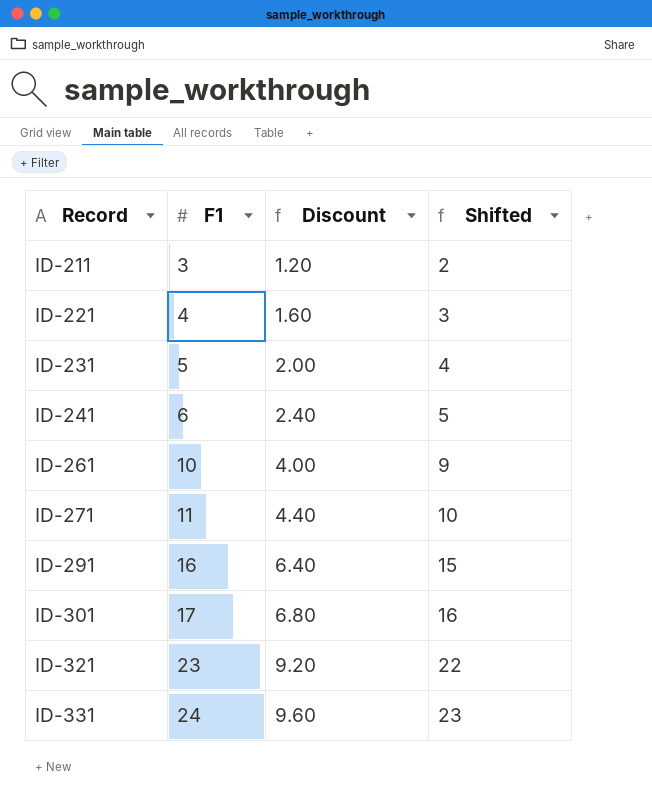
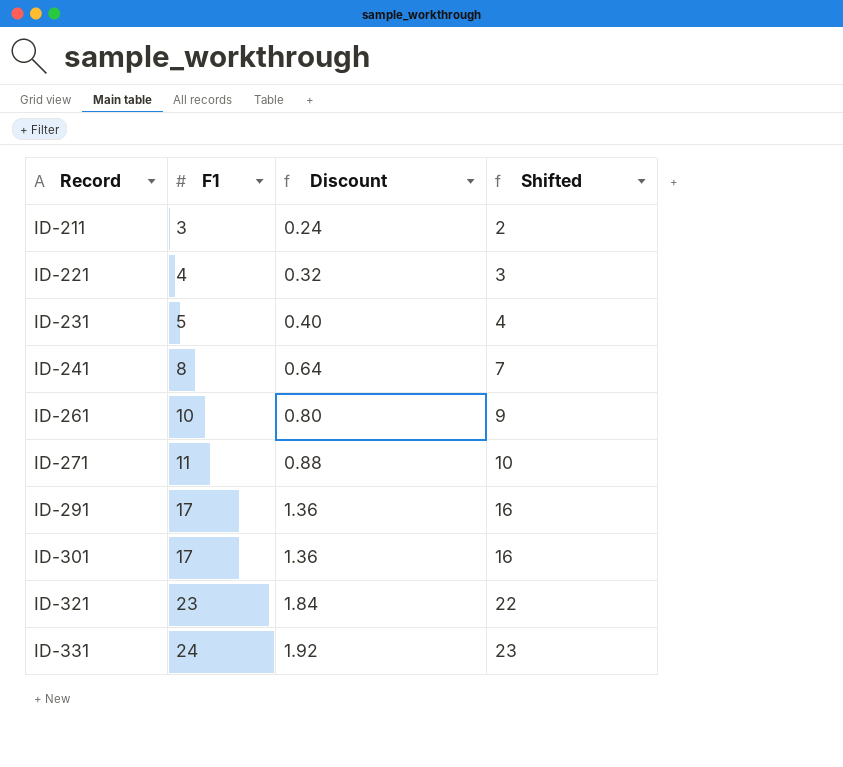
column Discount | formula: [F1] * 0.4 -> [F1] * 0.08
ID-241 | F1: 6 -> 8
ID-241 | Shifted: 5 -> 7
ID-291 | F1: 16 -> 17
ID-291 | Shifted: 15 -> 16

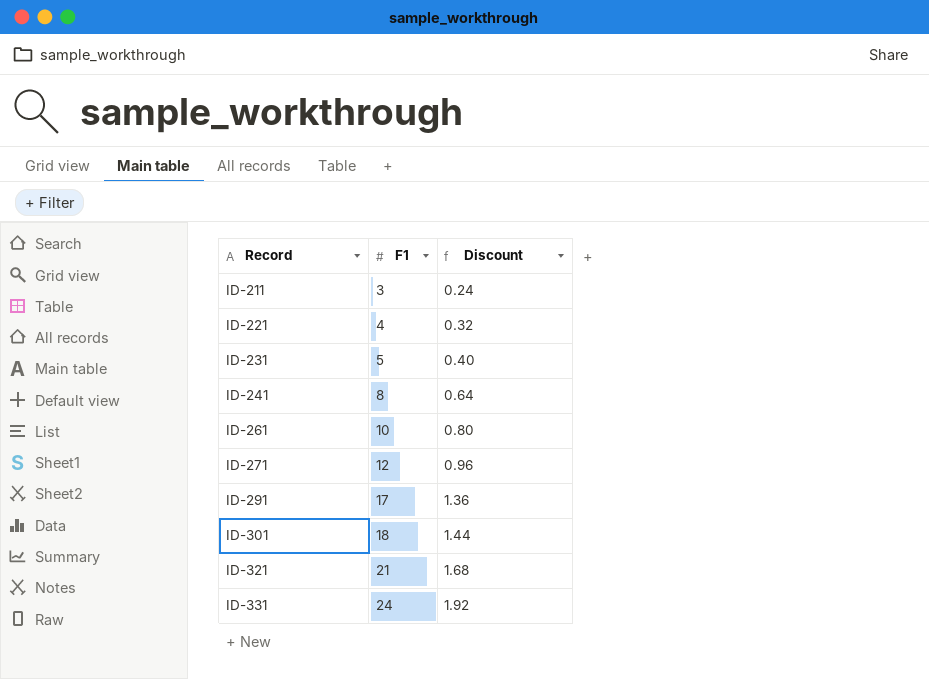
column Shifted | formula: [F1] - 1 -> none
ID-271 | F1: 11 -> 12
ID-271 | Discount: 0.88 -> 0.96
ID-301 | F1: 17 -> 18
ID-301 | Discount: 1.36 -> 1.44
ID-321 | F1: 23 -> 21
ID-321 | Discount: 1.84 -> 1.68

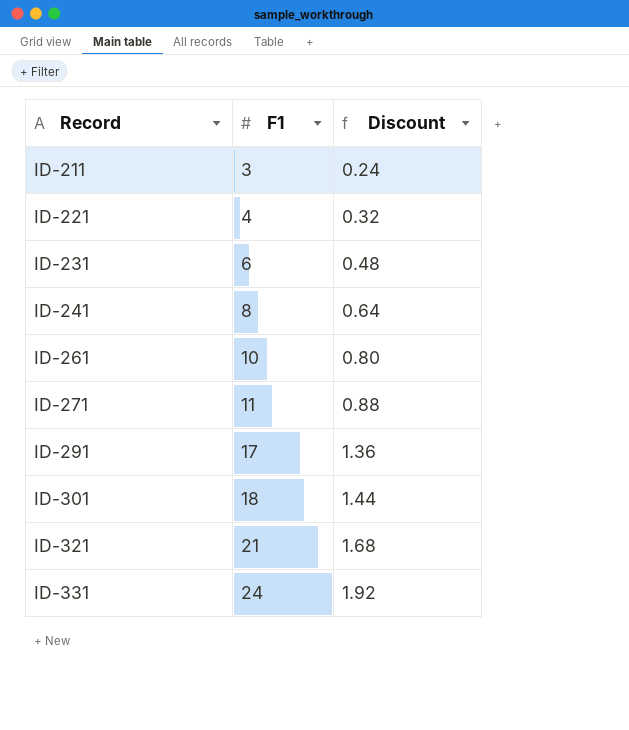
ID-231 | F1: 5 -> 6
ID-231 | Discount: 0.40 -> 0.48
ID-271 | F1: 12 -> 11
ID-271 | Discount: 0.96 -> 0.88

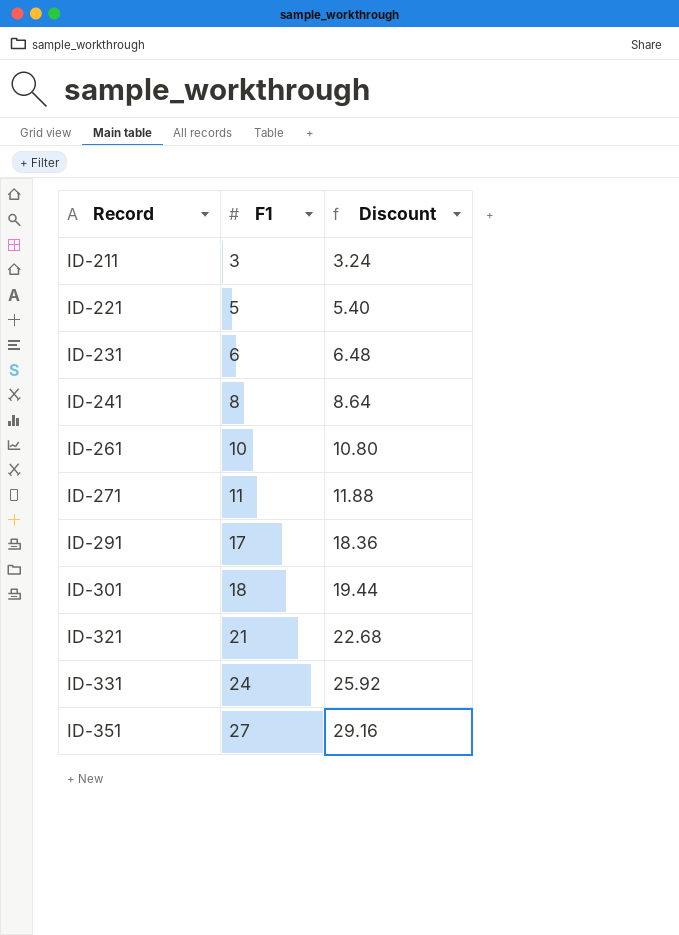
column Discount | formula: [F1] * 0.08 -> [F1] * 1.08
ID-221 | F1: 4 -> 5
row ID-351: none -> 27 | 29.16

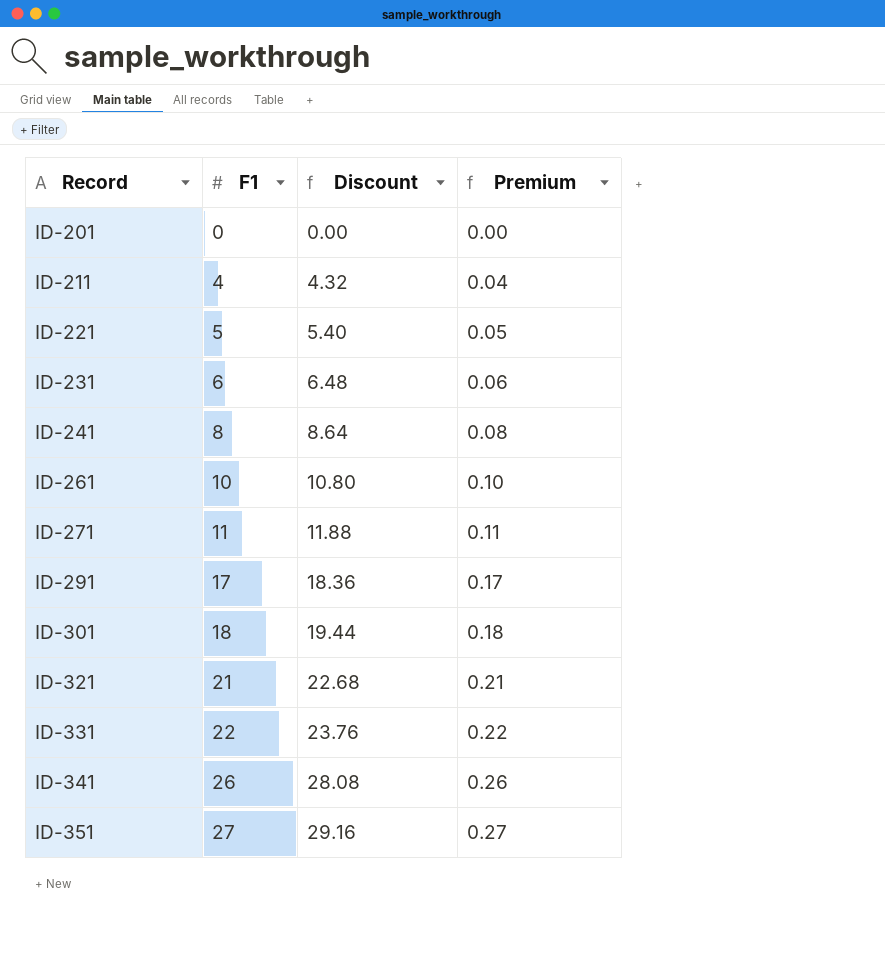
column Premium | formula: none -> [F1] * 0.01
row ID-201: none -> 0 | 0.00 | 0.00
ID-211 | F1: 3 -> 4
ID-211 | Discount: 3.24 -> 4.32
ID-331 | F1: 24 -> 22
ID-331 | Discount: 25.92 -> 23.76
row ID-341: none -> 26 | 28.08 | 0.26

